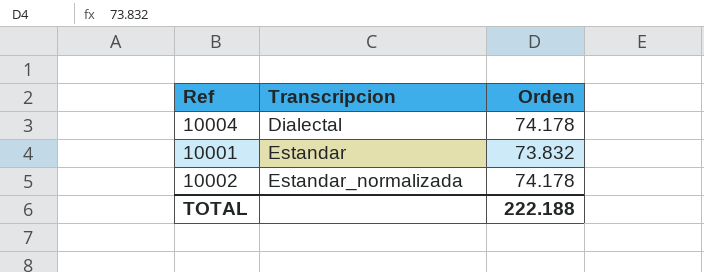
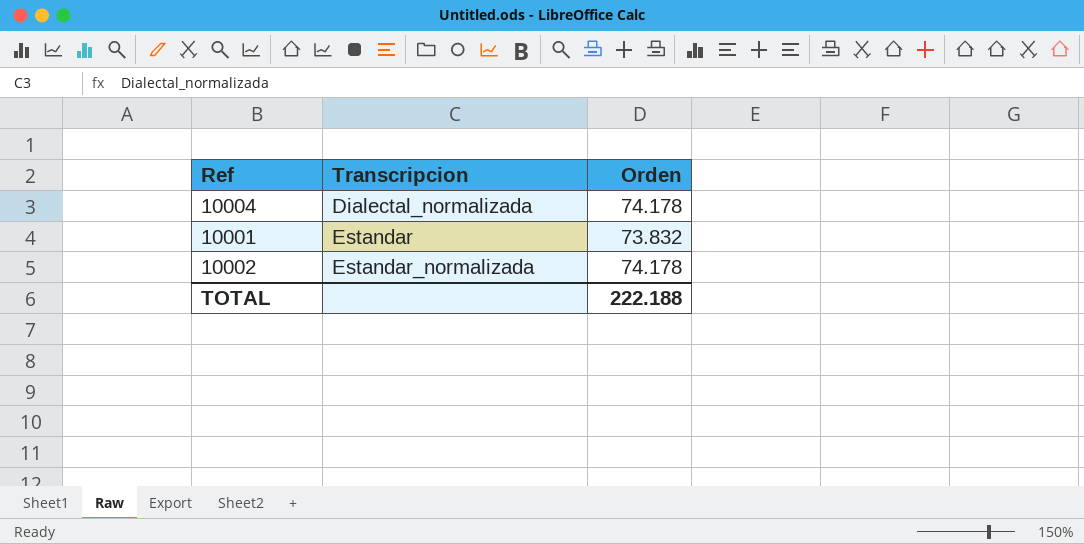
10004 | Transcripcion: Dialectal -> Dialectal_normalizada

